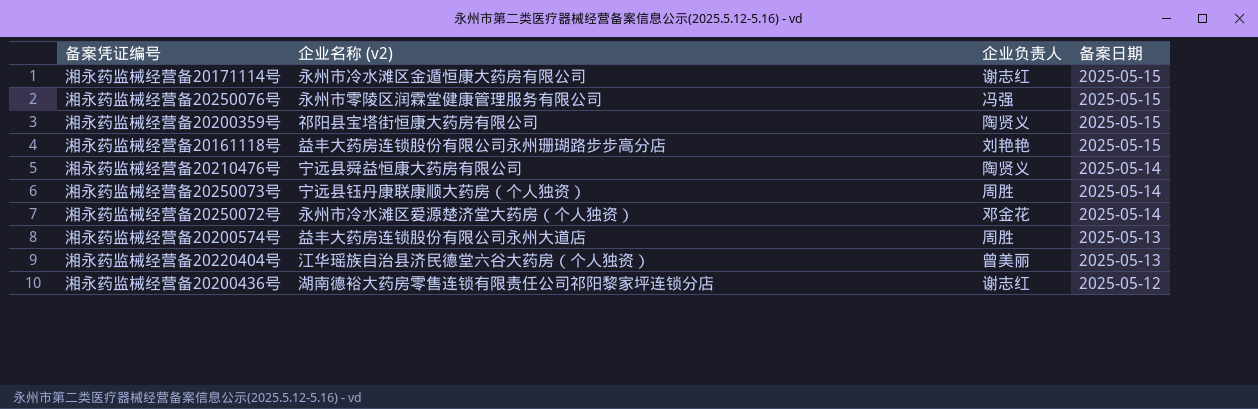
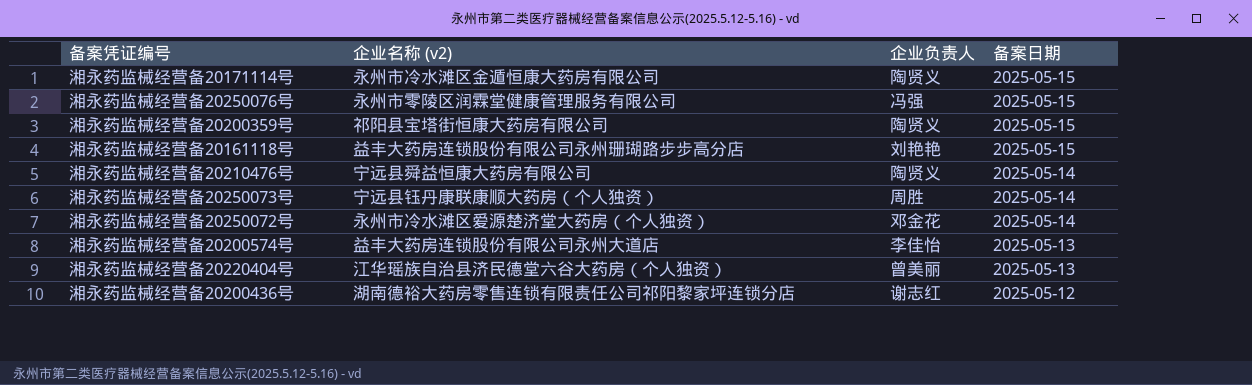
湘永药监械经营备20171114号 | 企业负责人: 谢志红 -> 陶贤义
湘永药监械经营备20200574号 | 企业负责人: 周胜 -> 李佳怡

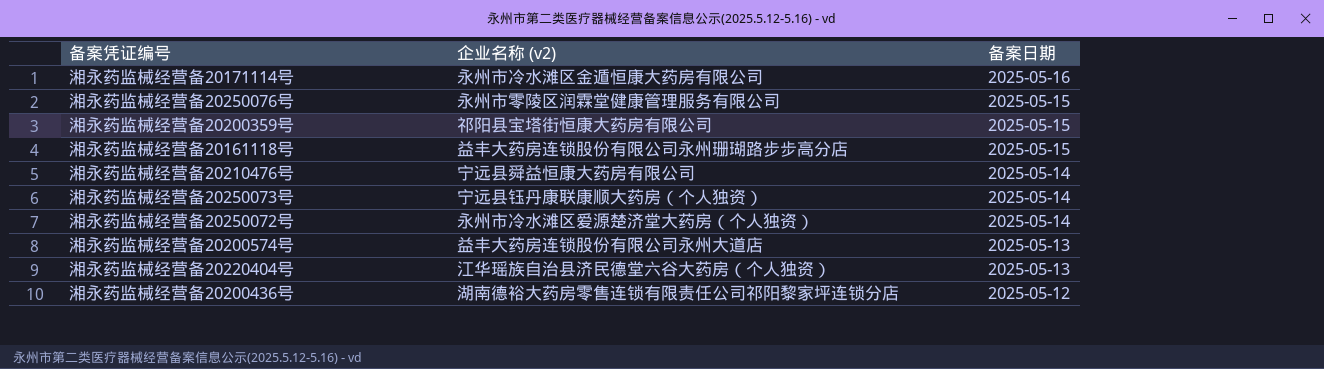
column 企业负责人 | position: 3 -> none
湘永药监械经营备20171114号 | 备案日期: 2025-05-15 -> 2025-05-16

